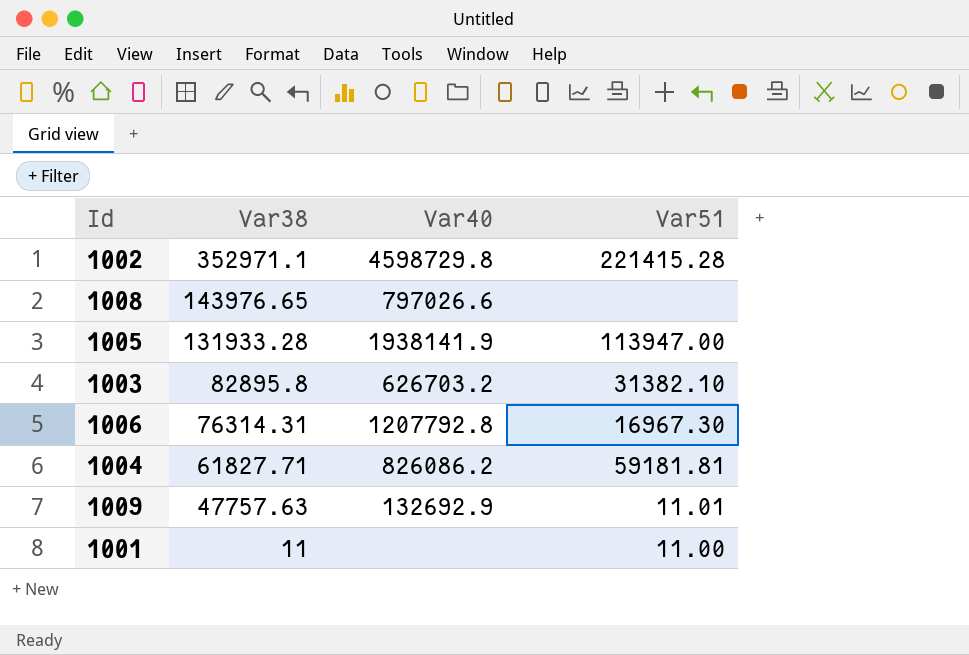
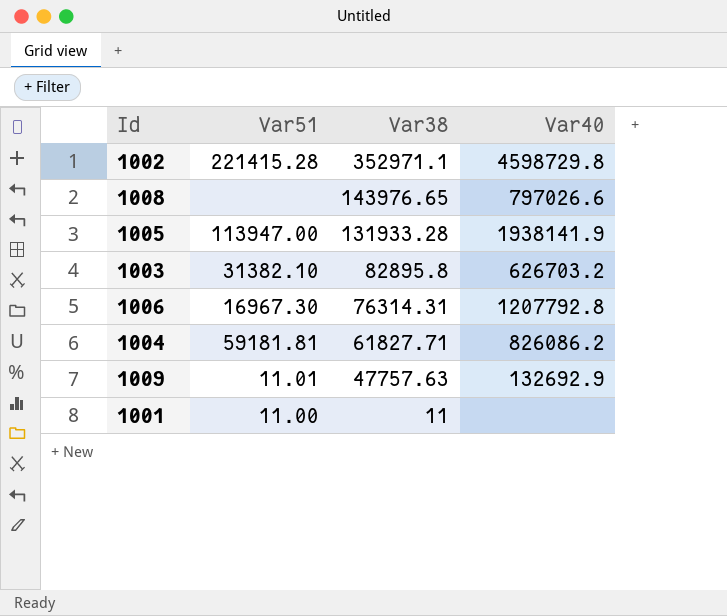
column Var51 | position: 4 -> 2

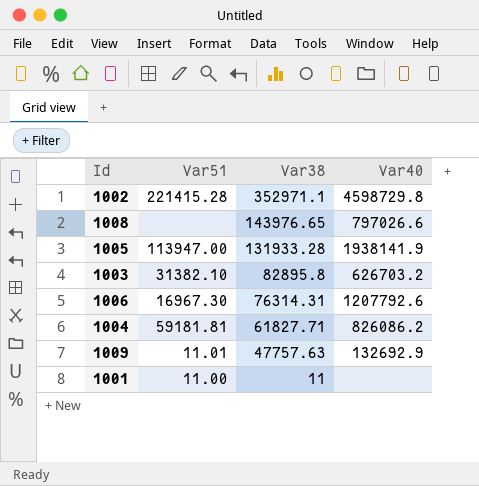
1006 | Var40: 1207792.8 -> 1207792.6

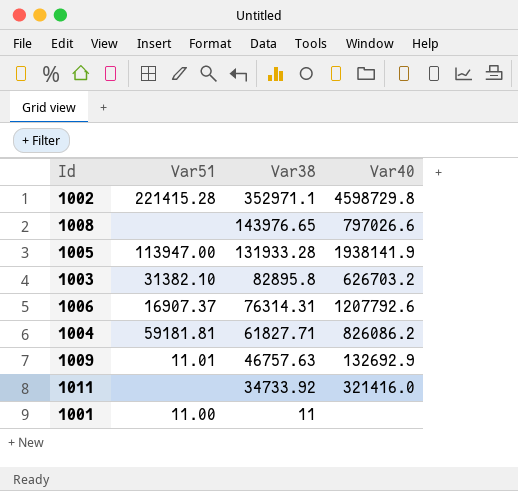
1006 | Var51: 16967.30 -> 16907.37
1009 | Var38: 47757.63 -> 46757.63
row 1011: none -> none | 34733.92 | 321416.0

